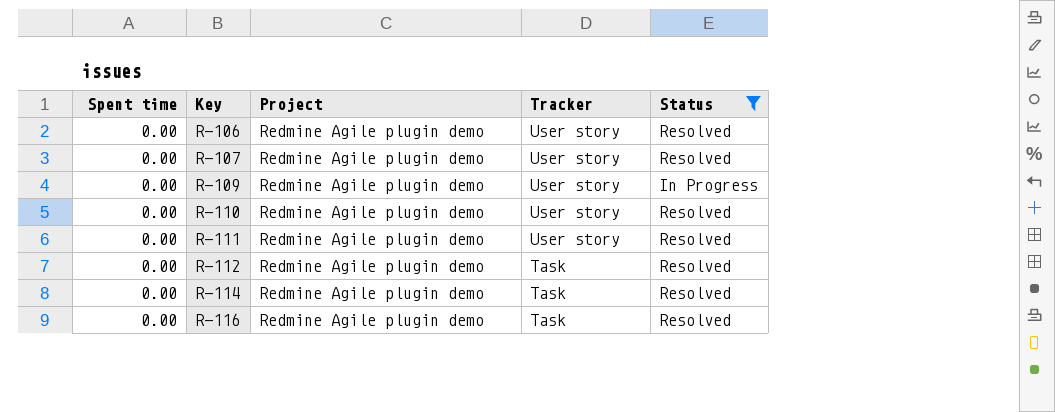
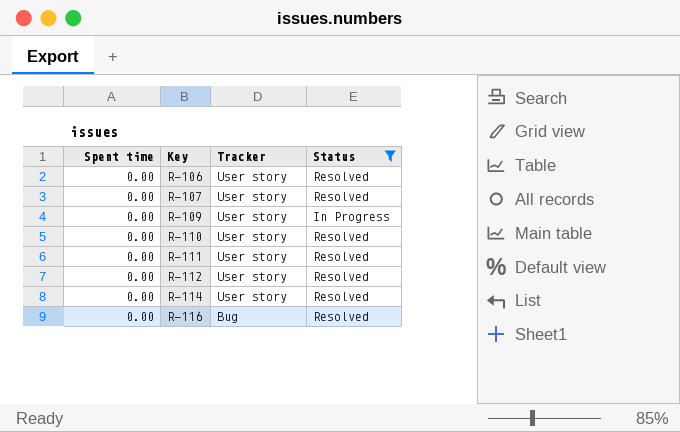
column Project | position: 3 -> none
R-112 | Tracker: Task -> User story
R-114 | Tracker: Task -> User story
R-116 | Tracker: Task -> Bug

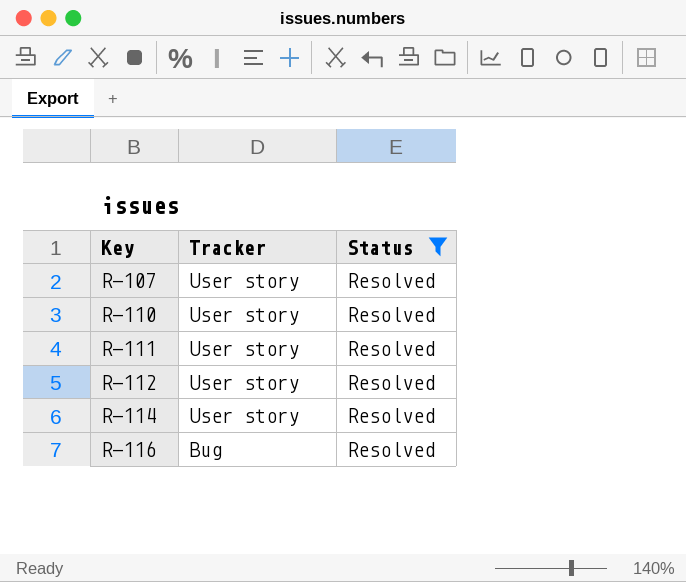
column Spent time | position: 1 -> none
row R-106: 0.00 | User story | Resolved -> none
row R-109: 0.00 | User story | In Progress -> none

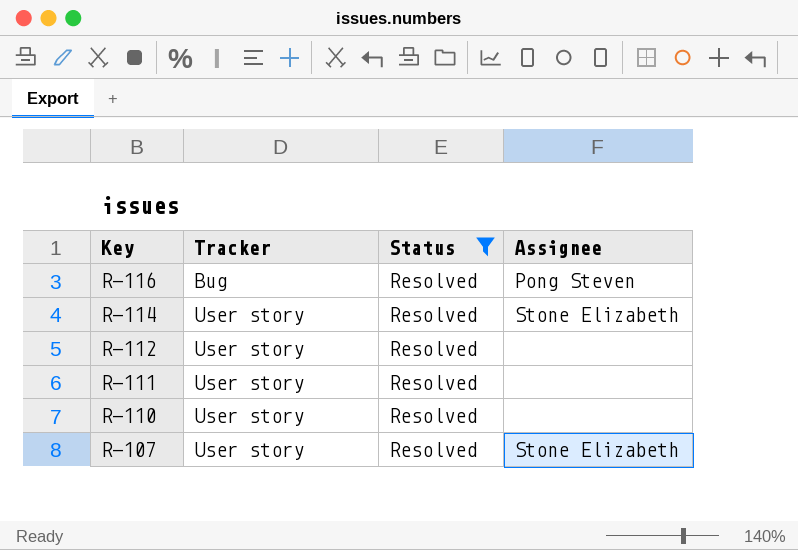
row order: Key ascending -> Key descending
column Assignee | position: none -> 4

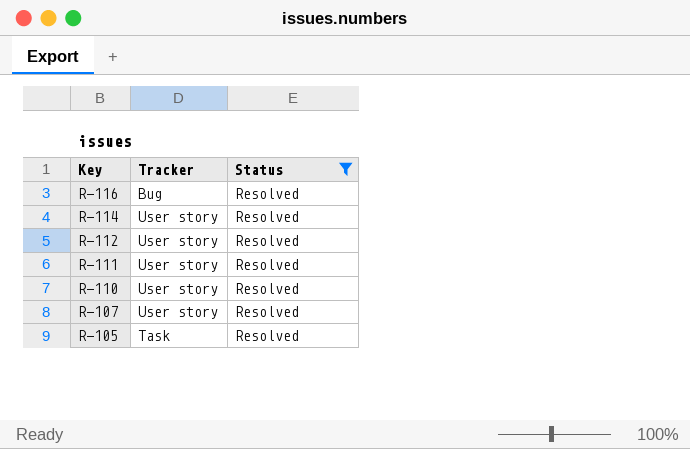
column Assignee | position: 4 -> none
row R-105: none -> Task | Resolved

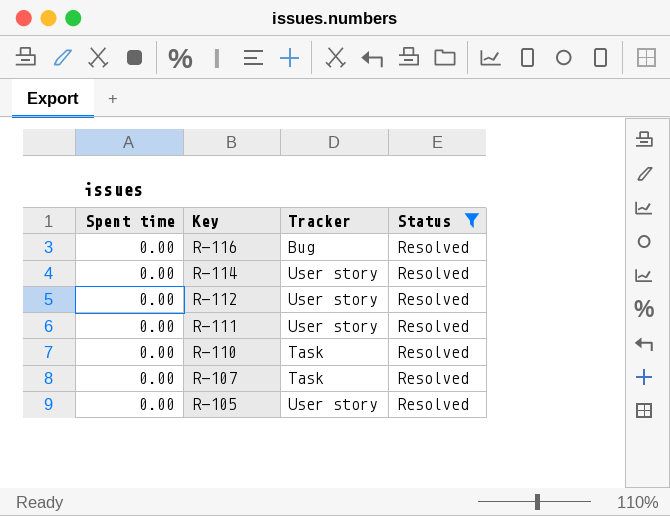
column Spent time | position: none -> 1
R-110 | Tracker: User story -> Task
R-107 | Tracker: User story -> Task
R-105 | Tracker: Task -> User story

